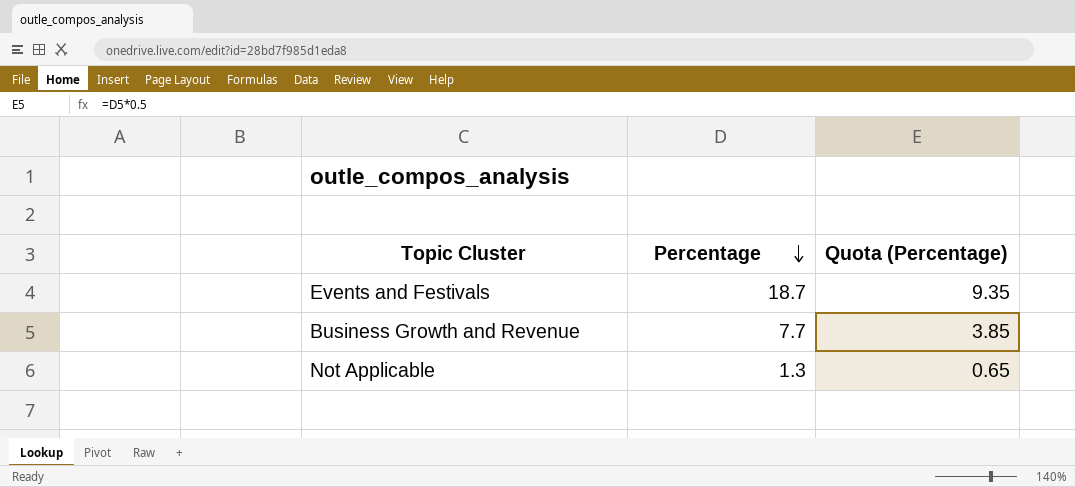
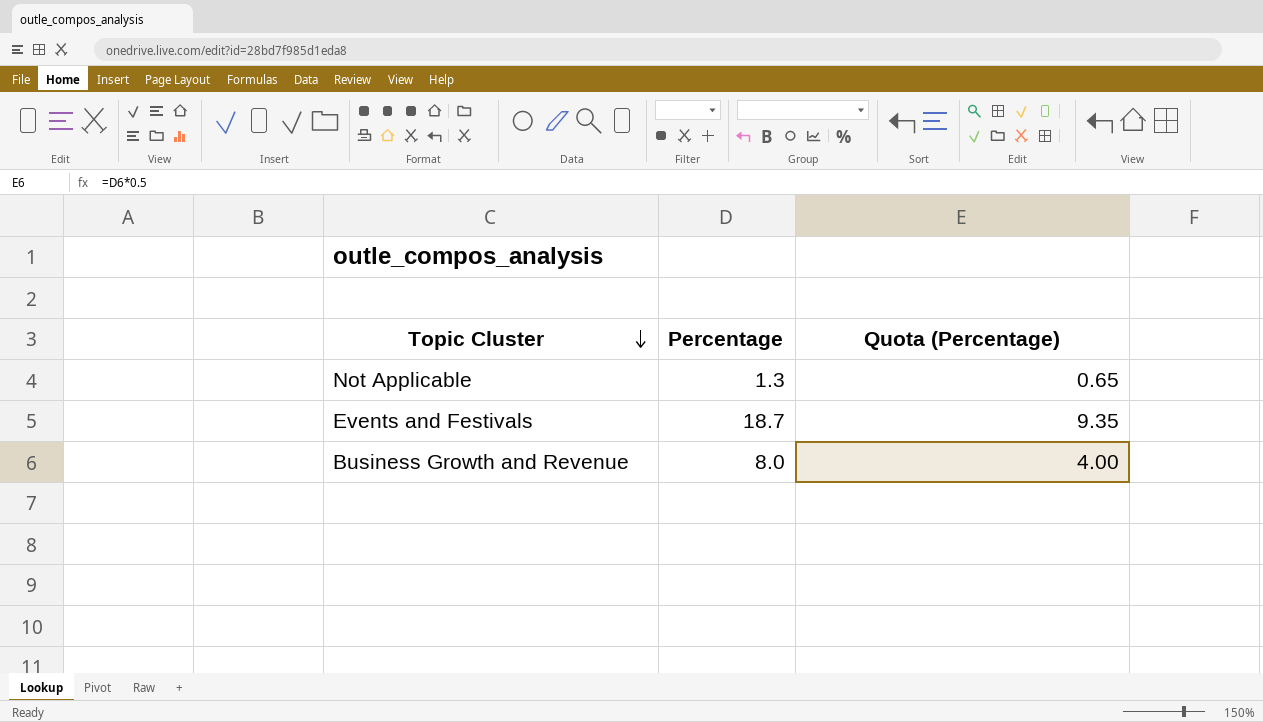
row order: Percentage descending -> Topic Cluster descending
Business Growth and Revenue | Percentage: 7.7 -> 8.0
Business Growth and Revenue | Quota (Percentage): 3.85 -> 4.00

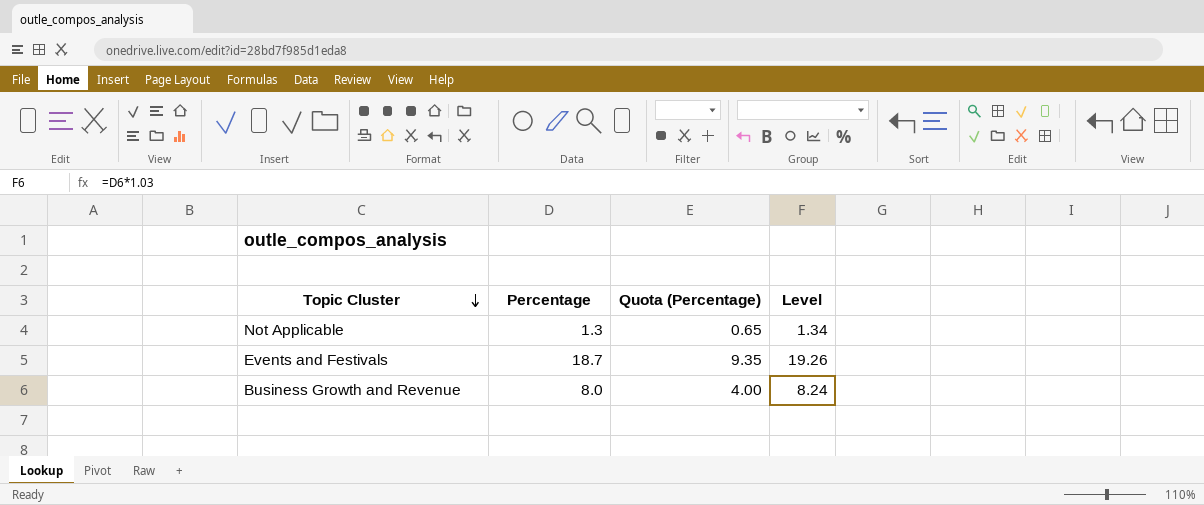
column Level | formula: none -> [Percentage] * 1.03

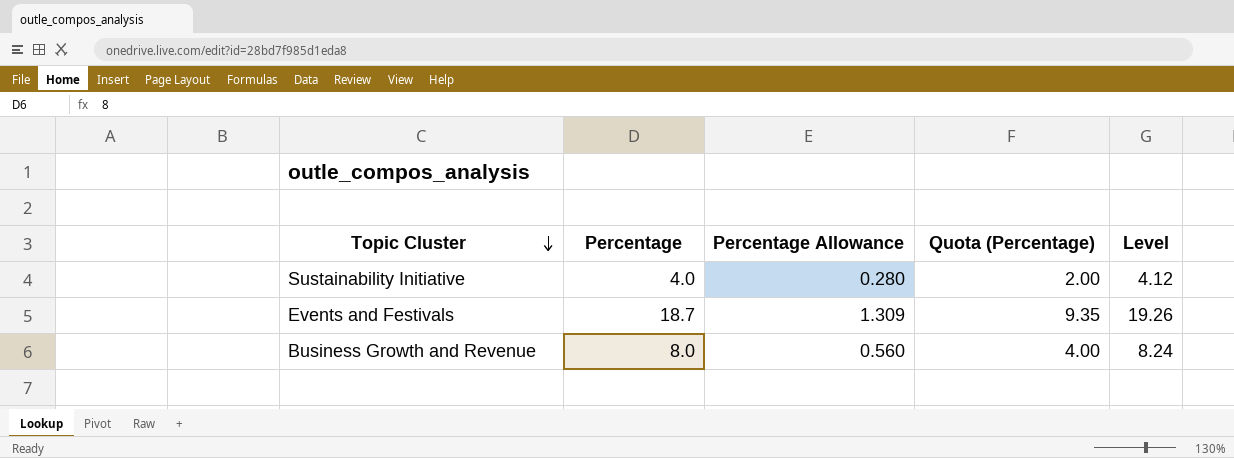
column Percentage Allowance | formula: none -> [Percentage] * 0.07
row Not Applicable: 1.3 | 0.65 | 1.34 -> none
row Sustainability Initiative: none -> 4.0 | 0.280 | 2.00 | 4.12

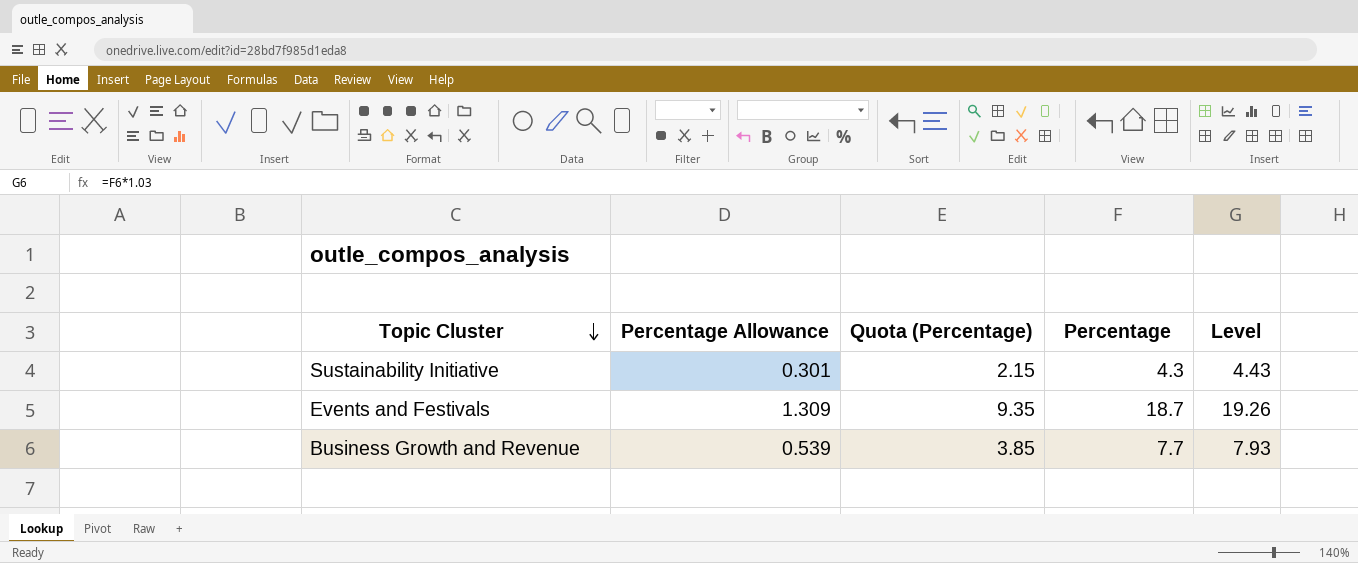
column Percentage | position: 2 -> 4
Sustainability Initiative | Percentage Allowance: 0.280 -> 0.301
Sustainability Initiative | Quota (Percentage): 2.00 -> 2.15
Sustainability Initiative | Percentage: 4.0 -> 4.3
Sustainability Initiative | Level: 4.12 -> 4.43
Business Growth and Revenue | Percentage Allowance: 0.560 -> 0.539
Business Growth and Revenue | Quota (Percentage): 4.00 -> 3.85
Business Growth and Revenue | Percentage: 8.0 -> 7.7
Business Growth and Revenue | Level: 8.24 -> 7.93

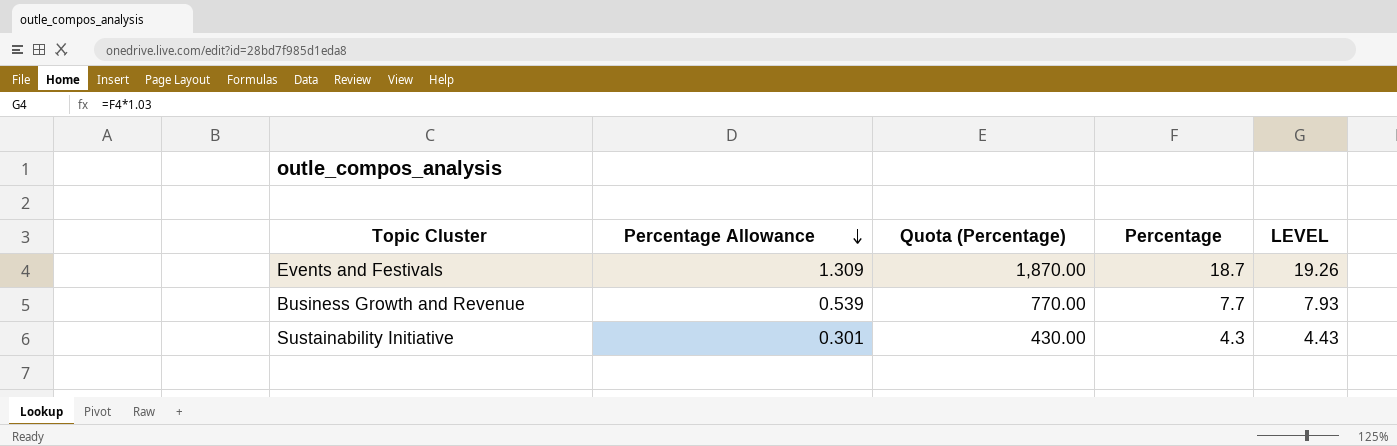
row order: Topic Cluster descending -> Percentage Allowance descending
column Quota (Percentage) | formula: [Percentage] * 0.5 -> [Percentage] * 100
column name: Level -> LEVEL

